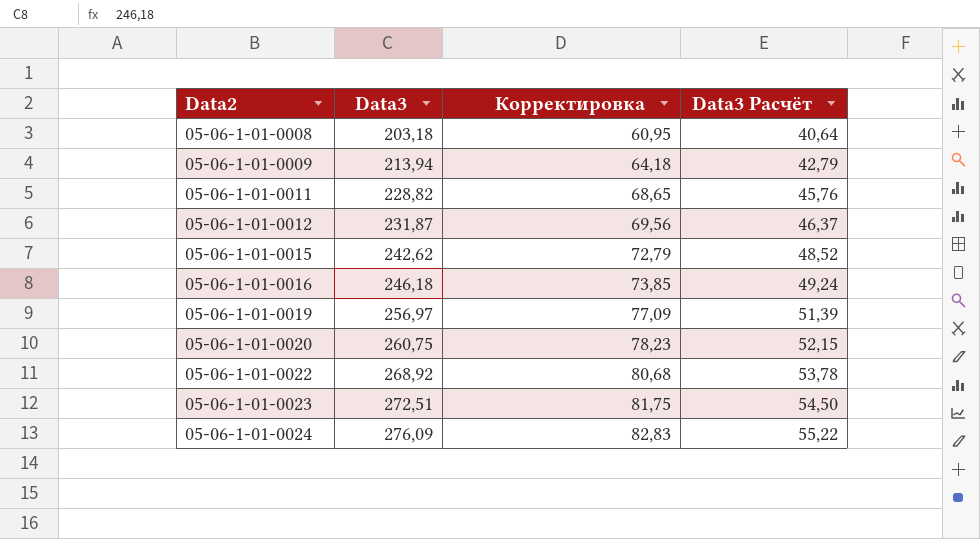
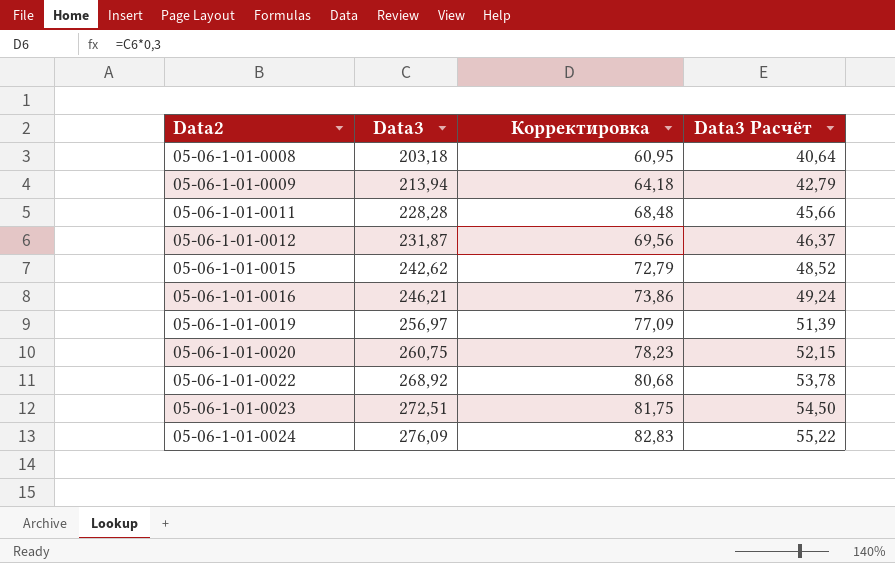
05-06-1-01-0011 | Data3: 228,82 -> 228,28
05-06-1-01-0011 | Корректировка: 68,65 -> 68,48
05-06-1-01-0011 | Data3 Расчёт: 45,76 -> 45,66
05-06-1-01-0016 | Data3: 246,18 -> 246,21
05-06-1-01-0016 | Корректировка: 73,85 -> 73,86

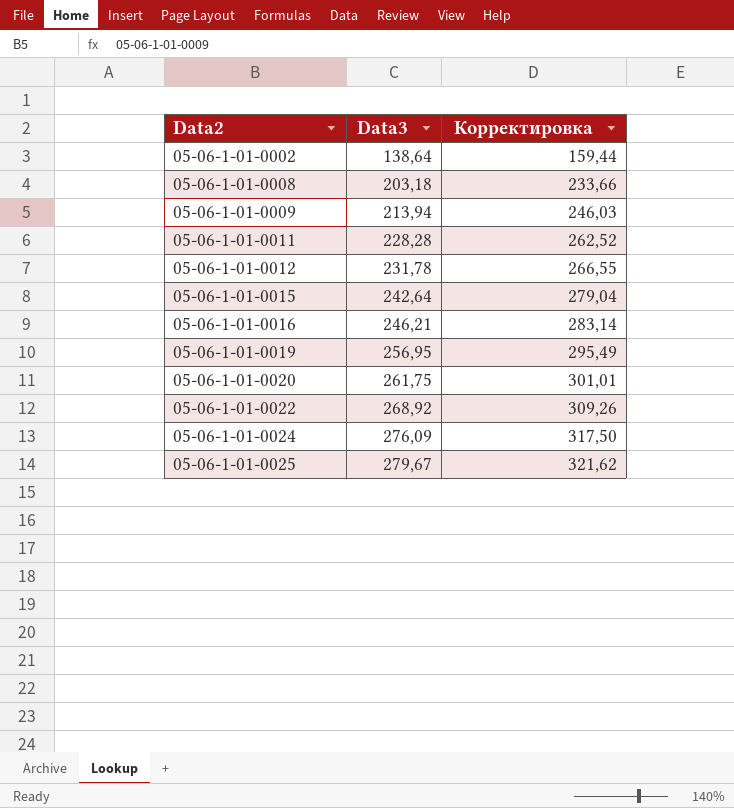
column Data3 Расчёт | formula: [Data3] * 0,2 -> none
column Корректировка | formula: [Data3] * 0,3 -> [Data3] * 1,15
row 05-06-1-01-0023: 272,51 | 81,75 | 54,50 -> none
row 05-06-1-01-0002: none -> 138,64 | 159,44
05-06-1-01-0012 | Data3: 231,87 -> 231,78
05-06-1-01-0015 | Data3: 242,62 -> 242,64
05-06-1-01-0019 | Data3: 256,97 -> 256,95
05-06-1-01-0020 | Data3: 260,75 -> 261,75
row 05-06-1-01-0025: none -> 279,67 | 321,62

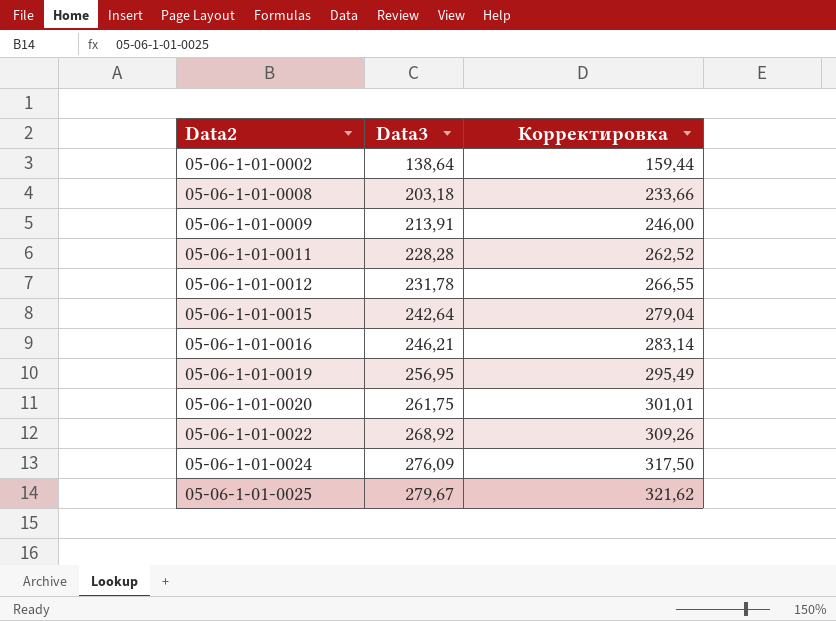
05-06-1-01-0009 | Data3: 213,94 -> 213,91
05-06-1-01-0009 | Корректировка: 246,03 -> 246,00

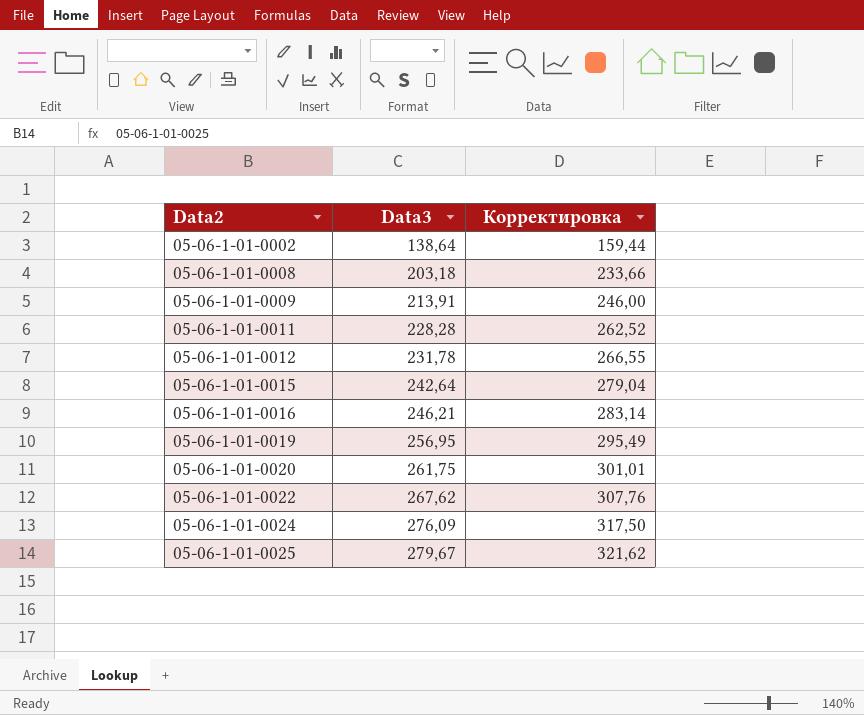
05-06-1-01-0022 | Data3: 268,92 -> 267,62
05-06-1-01-0022 | Корректировка: 309,26 -> 307,76

